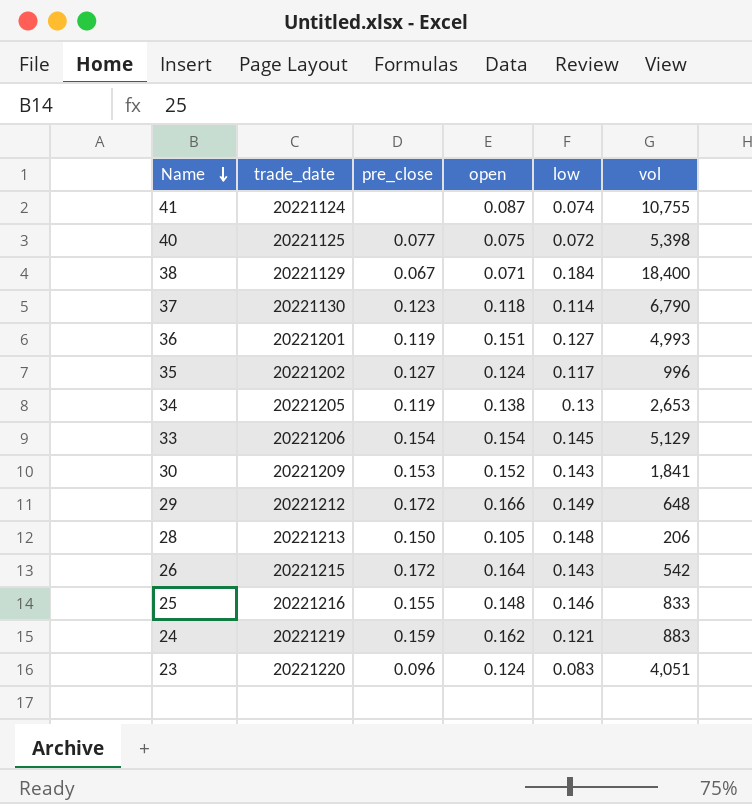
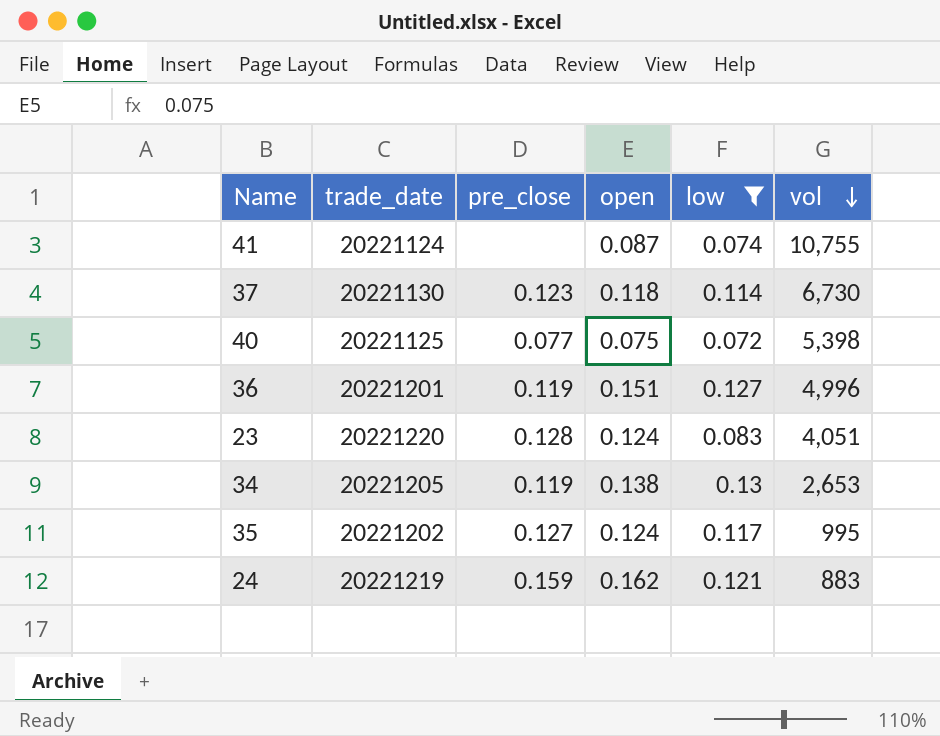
filter: none -> low <= 0.13
row order: Name descending -> vol descending
37 | vol: 6,790 -> 6,730
36 | vol: 4,993 -> 4,996
23 | pre_close: 0.096 -> 0.128
35 | vol: 996 -> 995

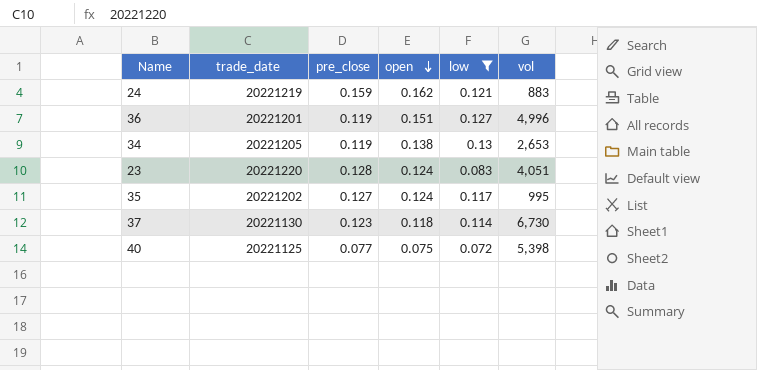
row order: vol descending -> open descending
row 41: 20221124 | none | 0.087 | 0.074 | 10,755 -> none

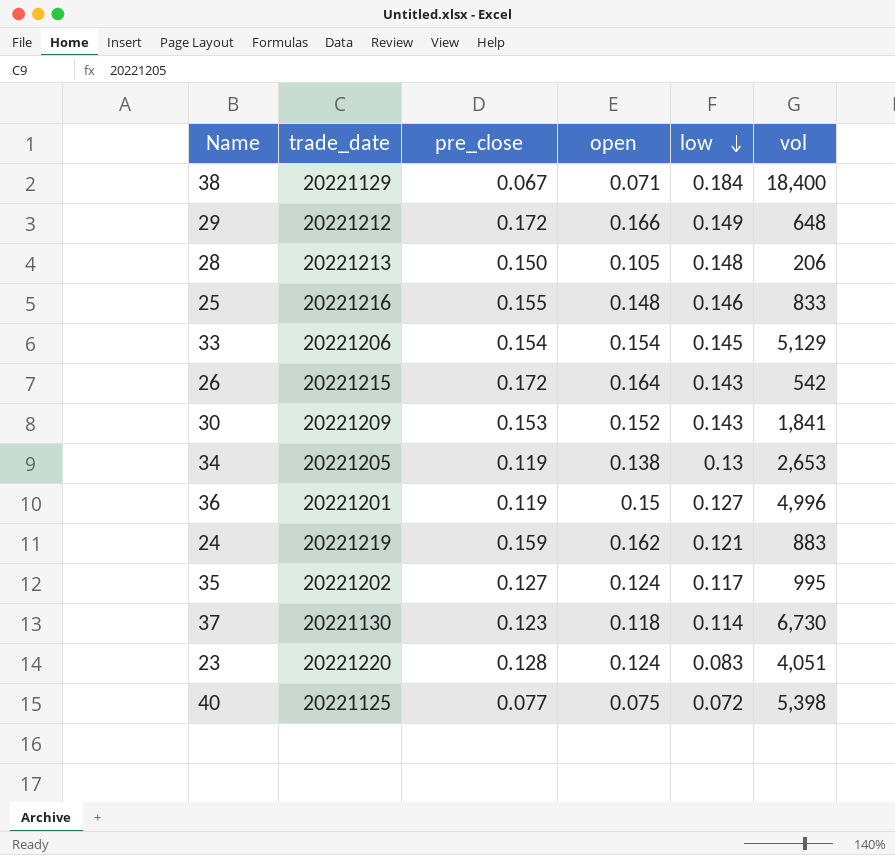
filter: low <= 0.13 -> none
row order: open descending -> low descending
36 | open: 0.151 -> 0.15

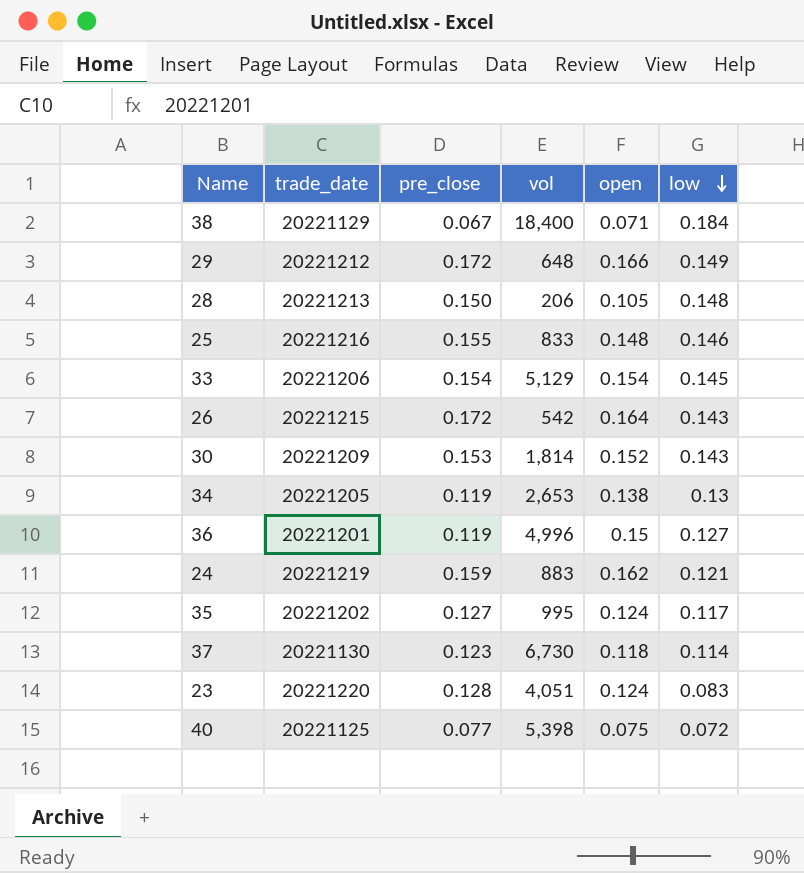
column vol | position: 6 -> 4
30 | vol: 1,841 -> 1,814

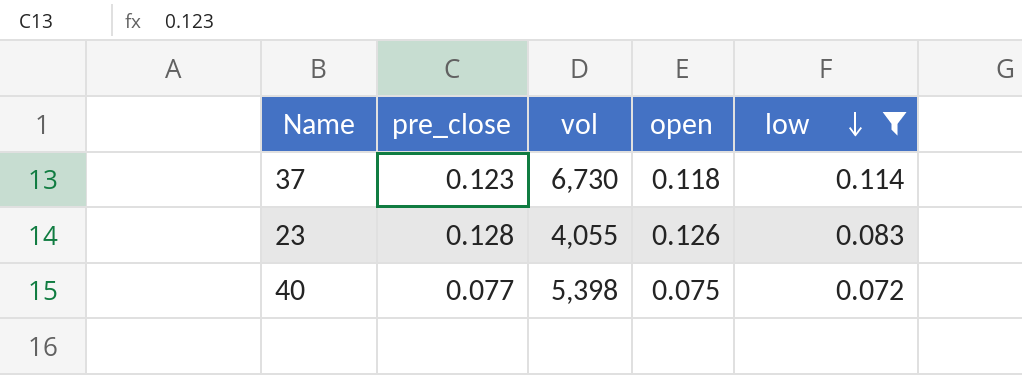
filter: none -> low <= 0.114
column trade_date | position: 2 -> none
23 | vol: 4,051 -> 4,055
23 | open: 0.124 -> 0.126

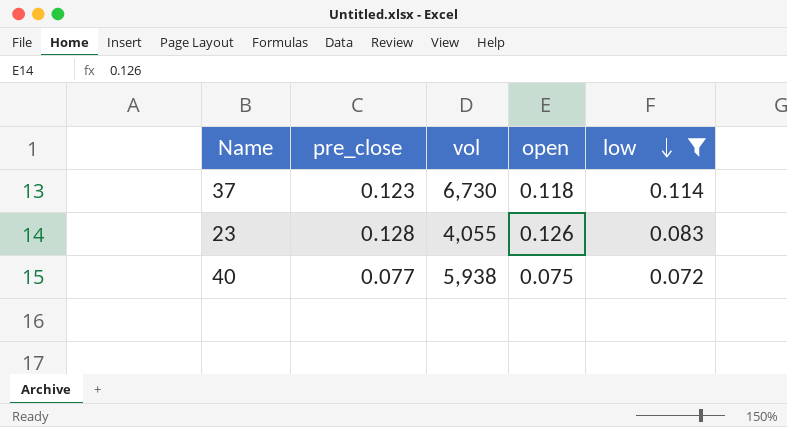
40 | vol: 5,398 -> 5,938

